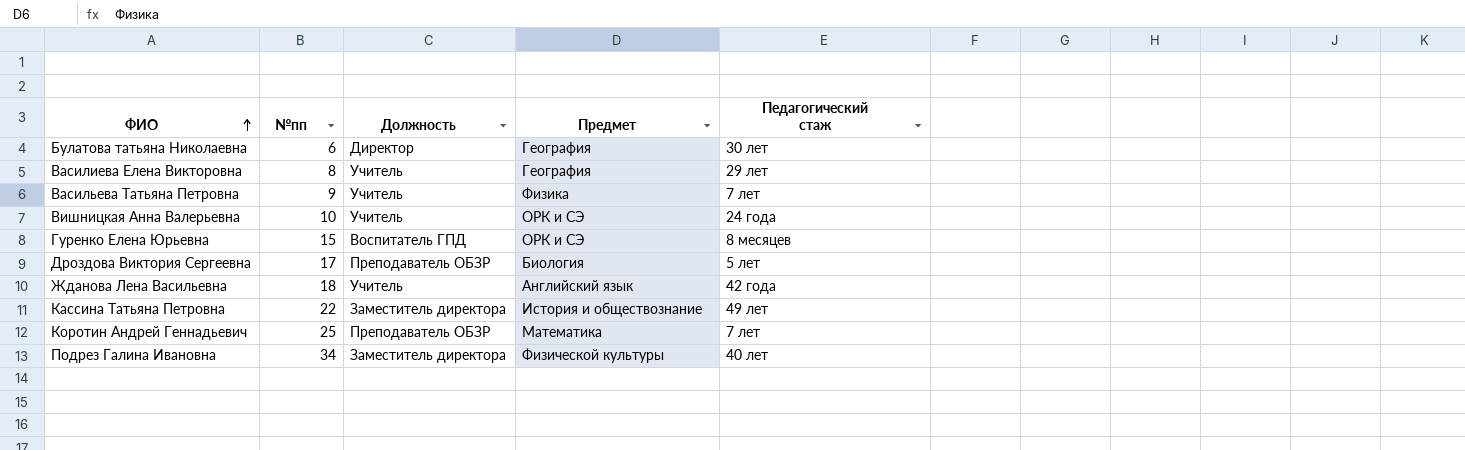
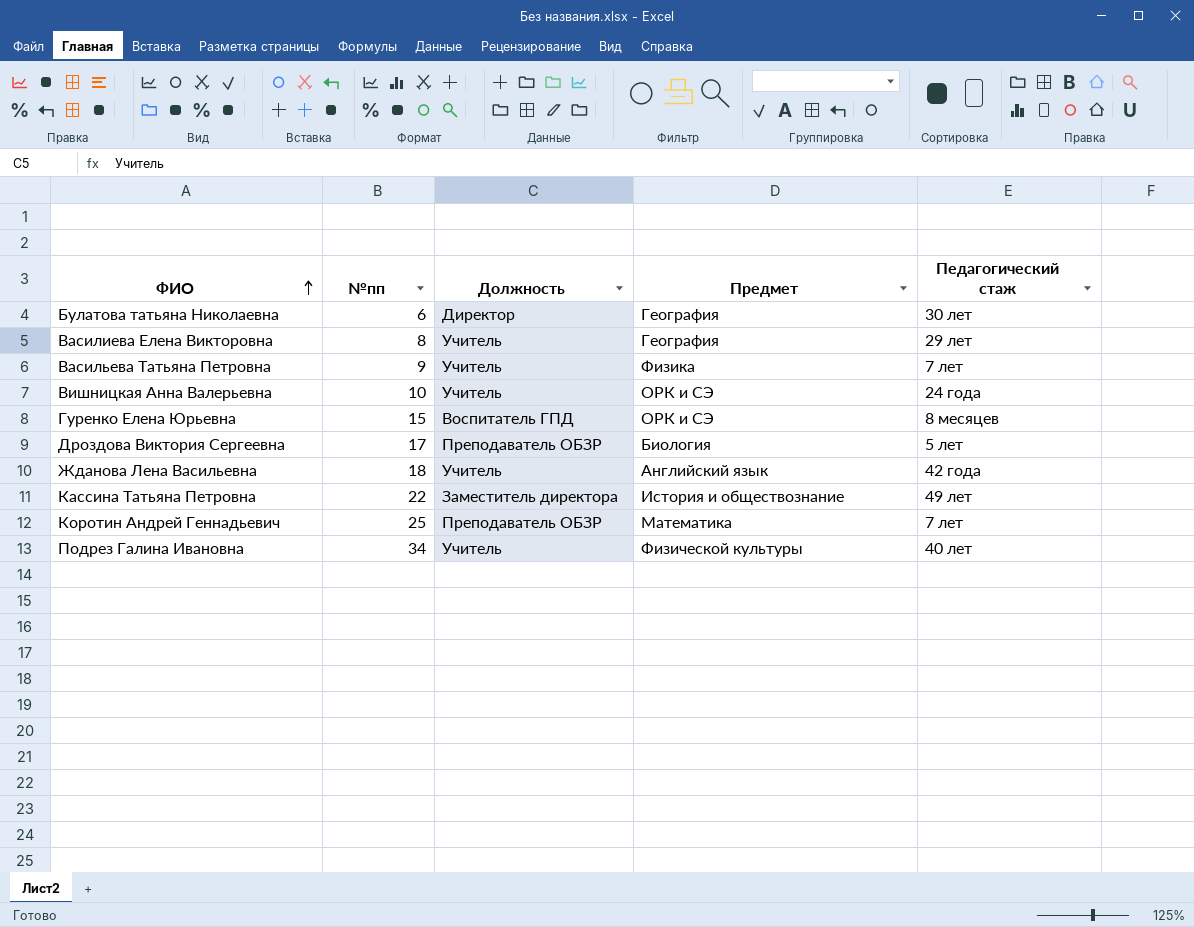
Подрез Галина Ивановна | Должность: Заместитель директора -> Учитель

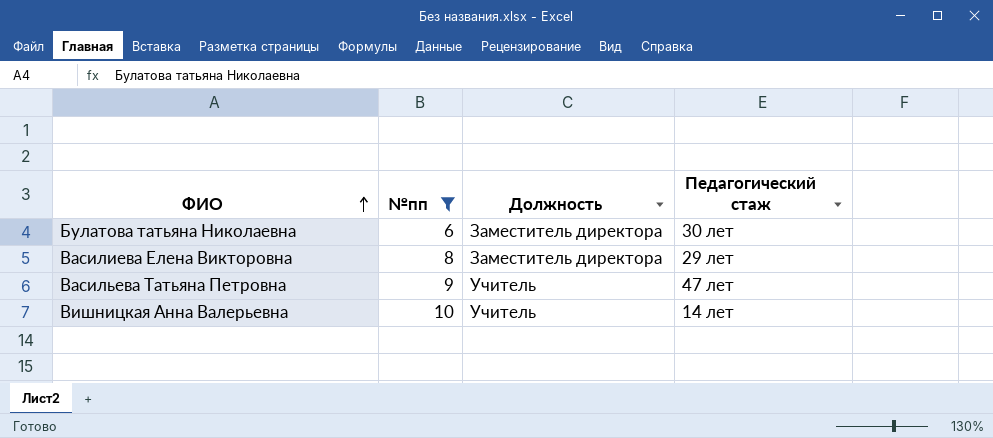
filter: none -> №пп <= 10
column Предмет | position: 4 -> none
Булатова татьяна Николаевна | Должность: Директор -> Заместитель директора
Василиева Елена Викторовна | Должность: Учитель -> Заместитель директора
Васильева Татьяна Петровна | Педагогический стаж: 7 лет -> 47 лет
Вишницкая Анна Валерьевна | Педагогический стаж: 24 года -> 14 лет

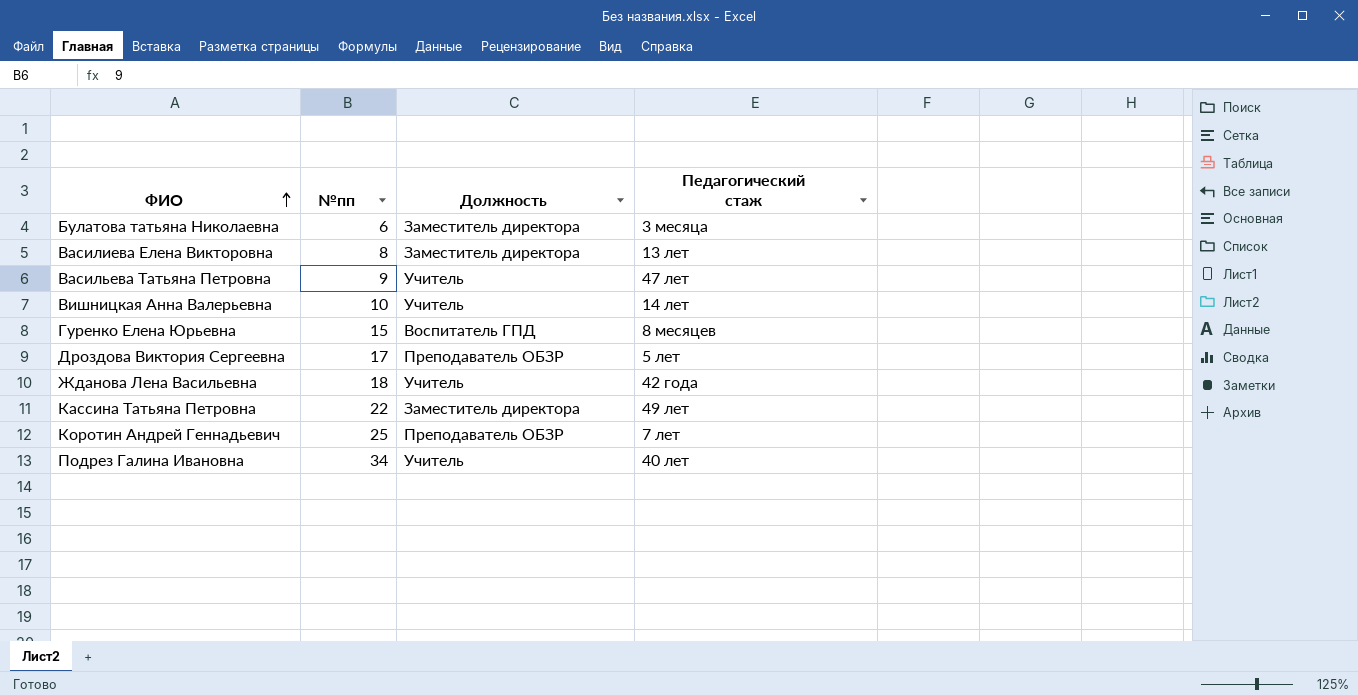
filter: №пп <= 10 -> none
Булатова татьяна Николаевна | Педагогический стаж: 30 лет -> 3 месяца
Василиева Елена Викторовна | Педагогический стаж: 29 лет -> 13 лет

